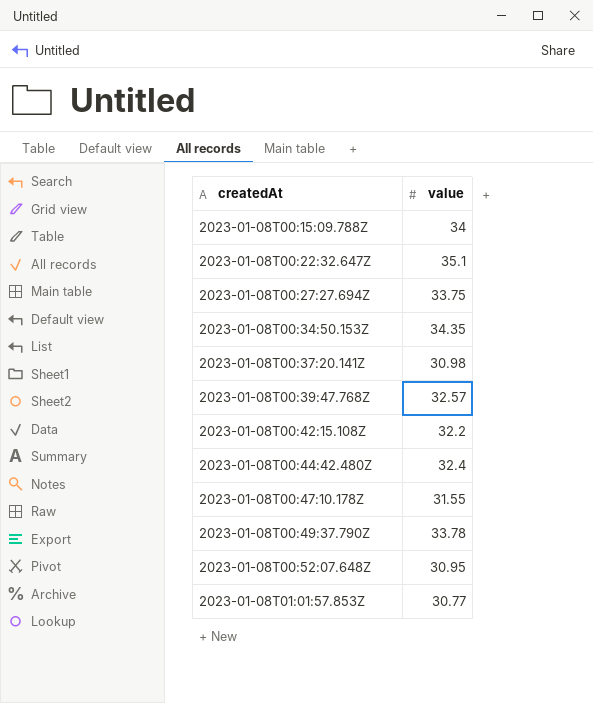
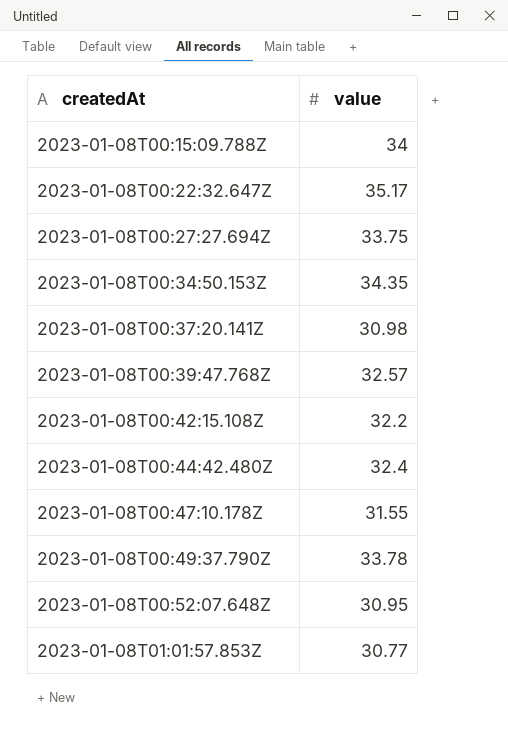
2023-01-08T00:22:32.647Z | value: 35.1 -> 35.17

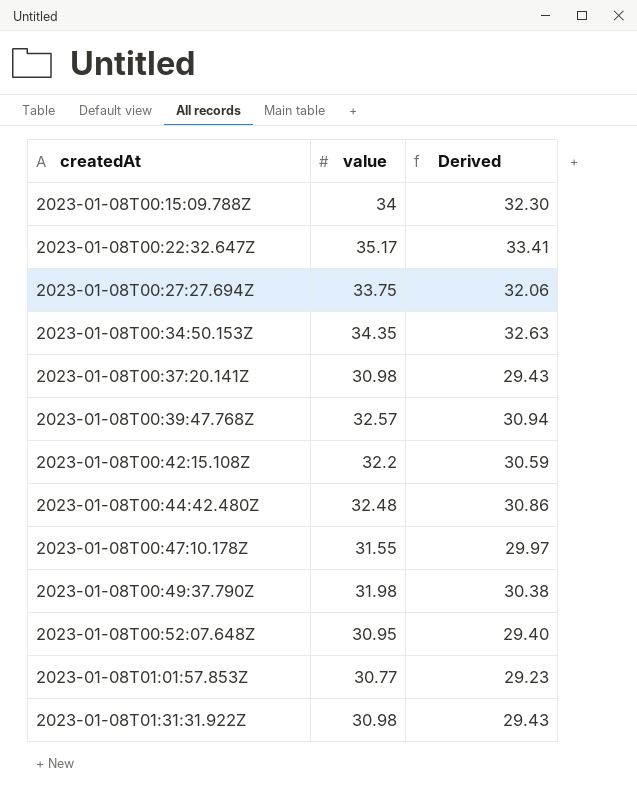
column Derived | formula: none -> [value] * 0.95
2023-01-08T00:44:42.480Z | value: 32.4 -> 32.48
2023-01-08T00:49:37.790Z | value: 33.78 -> 31.98
row 2023-01-08T01:31:31.922Z: none -> 30.98 | 29.43

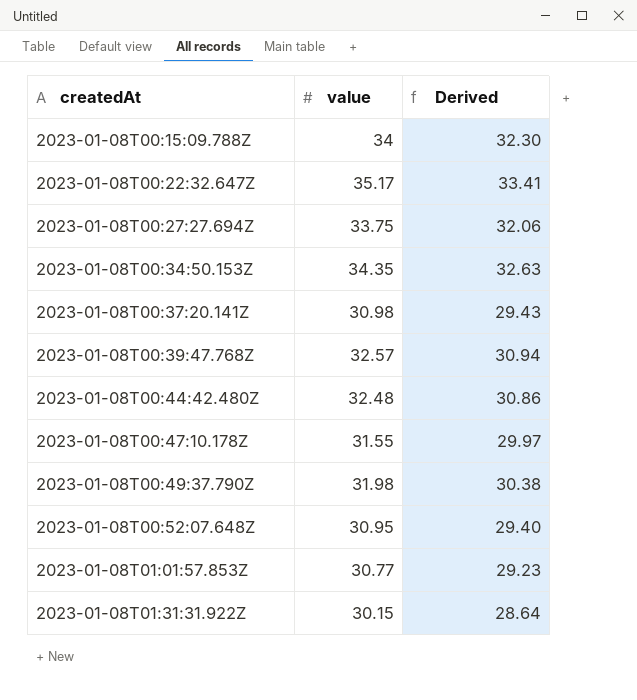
row 2023-01-08T00:42:15.108Z: 32.2 | 30.59 -> none
2023-01-08T01:31:31.922Z | value: 30.98 -> 30.15
2023-01-08T01:31:31.922Z | Derived: 29.43 -> 28.64

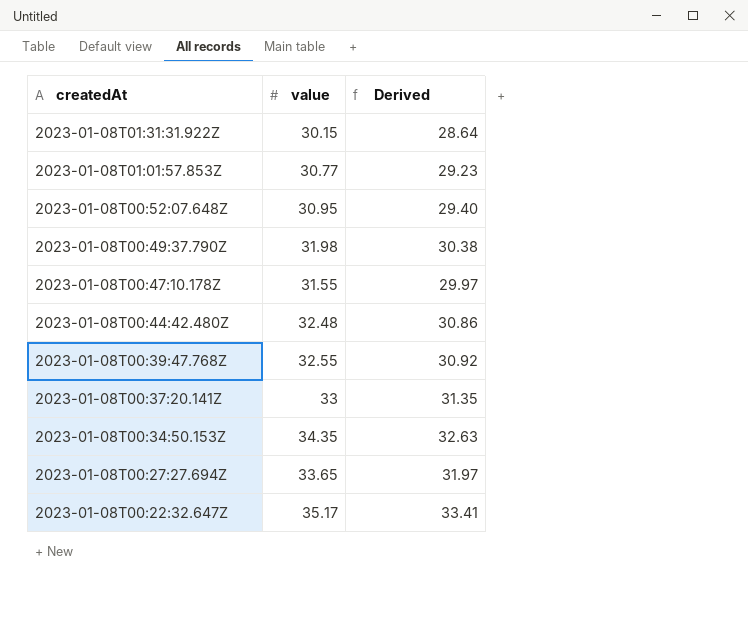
row order: createdAt ascending -> createdAt descending
row 2023-01-08T00:15:09.788Z: 34 | 32.30 -> none
2023-01-08T00:39:47.768Z | value: 32.57 -> 32.55
2023-01-08T00:39:47.768Z | Derived: 30.94 -> 30.92
2023-01-08T00:37:20.141Z | value: 30.98 -> 33
2023-01-08T00:37:20.141Z | Derived: 29.43 -> 31.35
2023-01-08T00:27:27.694Z | value: 33.75 -> 33.65
2023-01-08T00:27:27.694Z | Derived: 32.06 -> 31.97

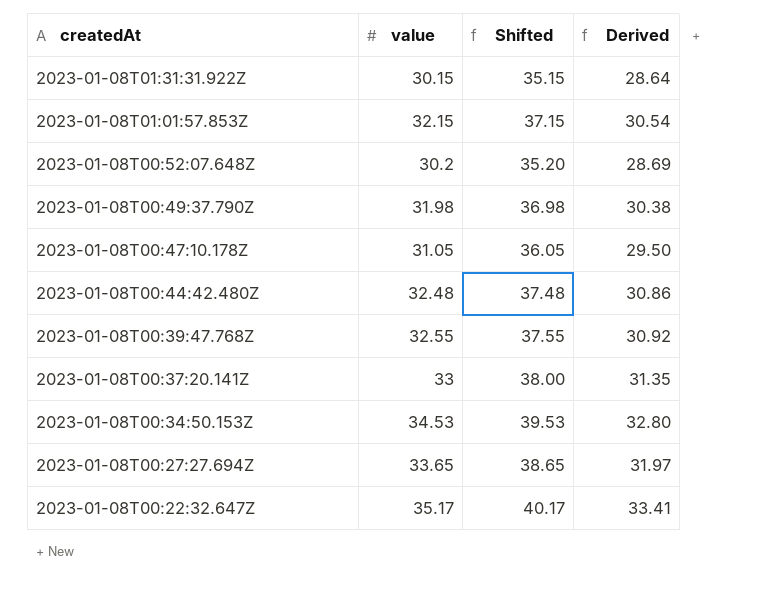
column Shifted | formula: none -> [value] + 5
2023-01-08T01:01:57.853Z | value: 30.77 -> 32.15
2023-01-08T01:01:57.853Z | Derived: 29.23 -> 30.54
2023-01-08T00:52:07.648Z | value: 30.95 -> 30.2
2023-01-08T00:52:07.648Z | Derived: 29.40 -> 28.69
2023-01-08T00:47:10.178Z | value: 31.55 -> 31.05
2023-01-08T00:47:10.178Z | Derived: 29.97 -> 29.50
2023-01-08T00:34:50.153Z | value: 34.35 -> 34.53
2023-01-08T00:34:50.153Z | Derived: 32.63 -> 32.80

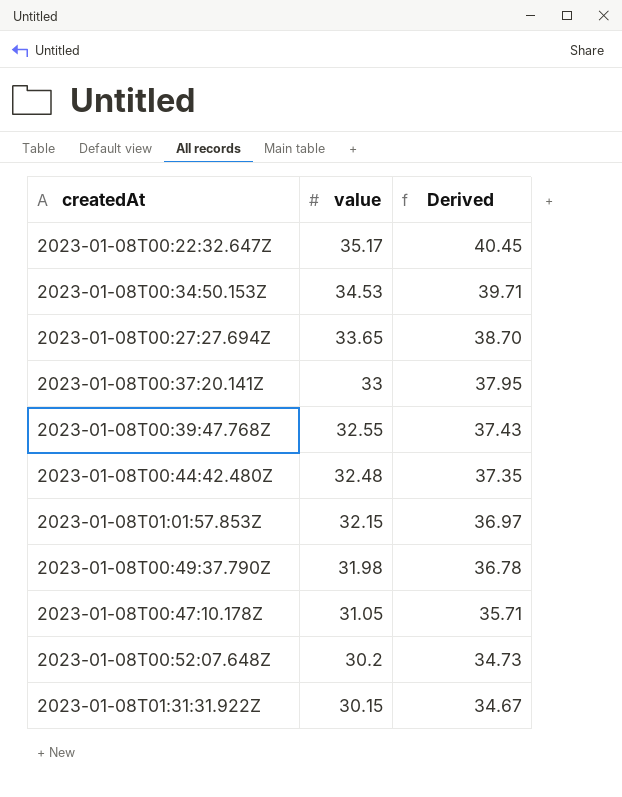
row order: createdAt descending -> value descending
column Shifted | formula: [value] + 5 -> none
column Derived | formula: [value] * 0.95 -> [value] * 1.15

